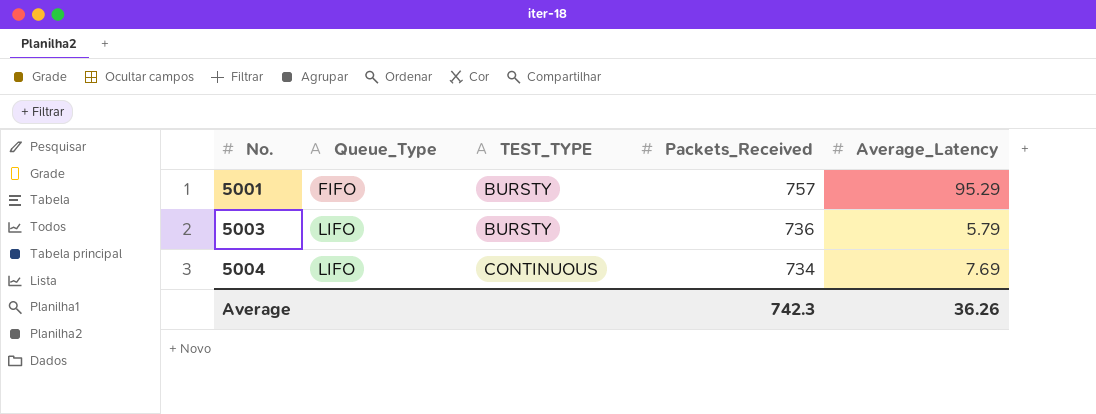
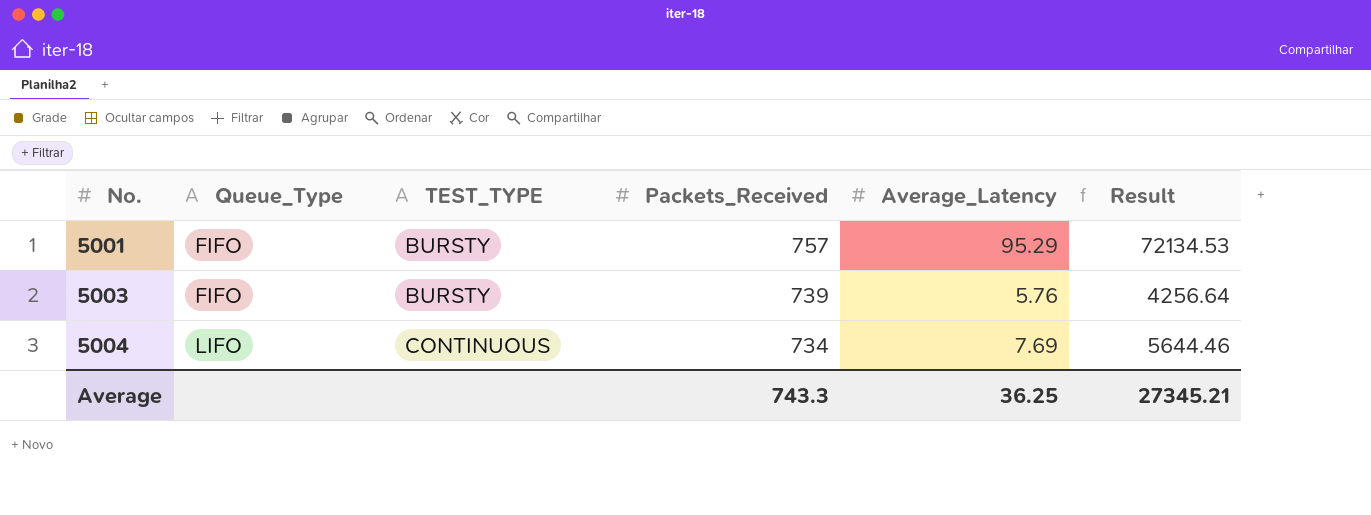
column Result | formula: none -> [Packets_Received] * [Average_Latency]
5003 | Queue_Type: LIFO -> FIFO
5003 | Packets_Received: 736 -> 739
5003 | Average_Latency: 5.79 -> 5.76
Average | Packets_Received: 742.3 -> 743.3
Average | Average_Latency: 36.26 -> 36.25

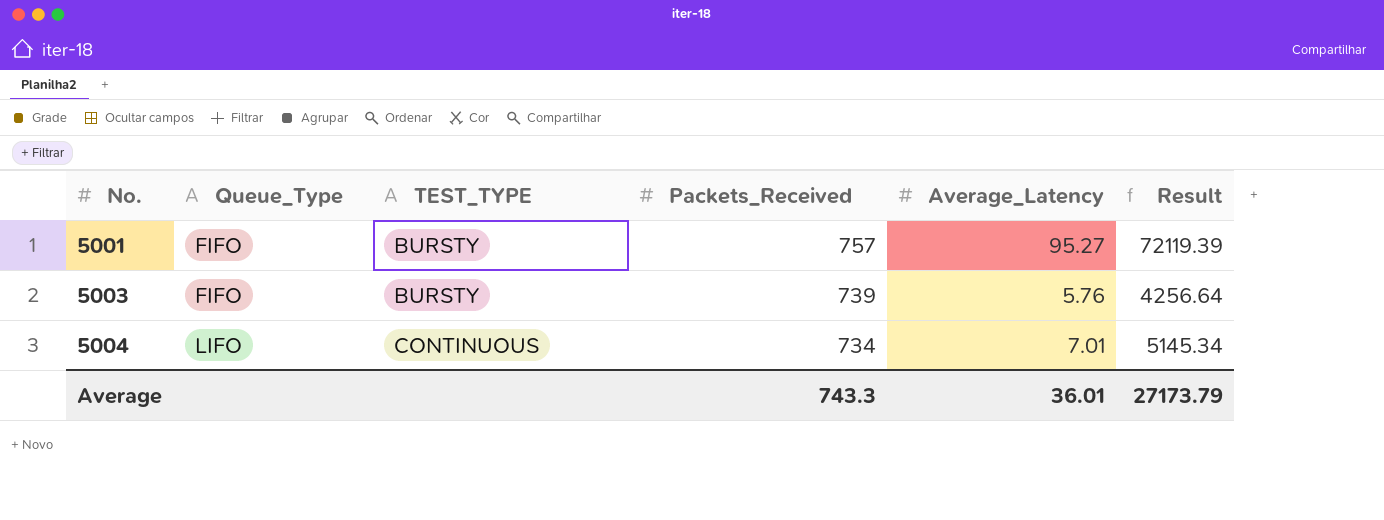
5001 | Average_Latency: 95.29 -> 95.27
5001 | Result: 72134.53 -> 72119.39
5004 | Average_Latency: 7.69 -> 7.01
5004 | Result: 5644.46 -> 5145.34
Average | Average_Latency: 36.25 -> 36.01
Average | Result: 27345.21 -> 27173.79

